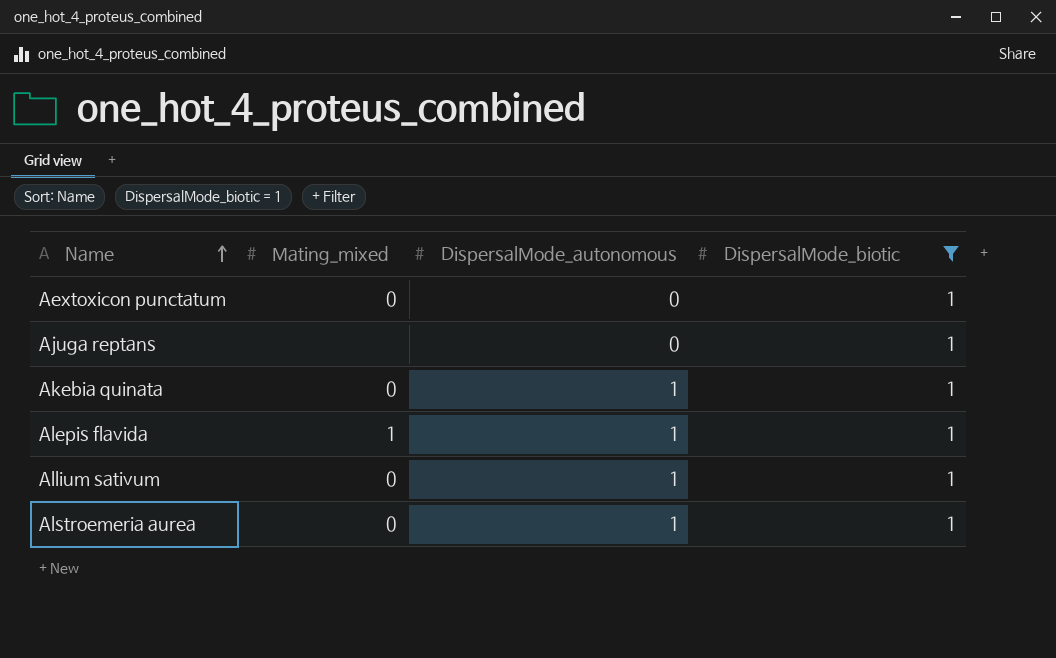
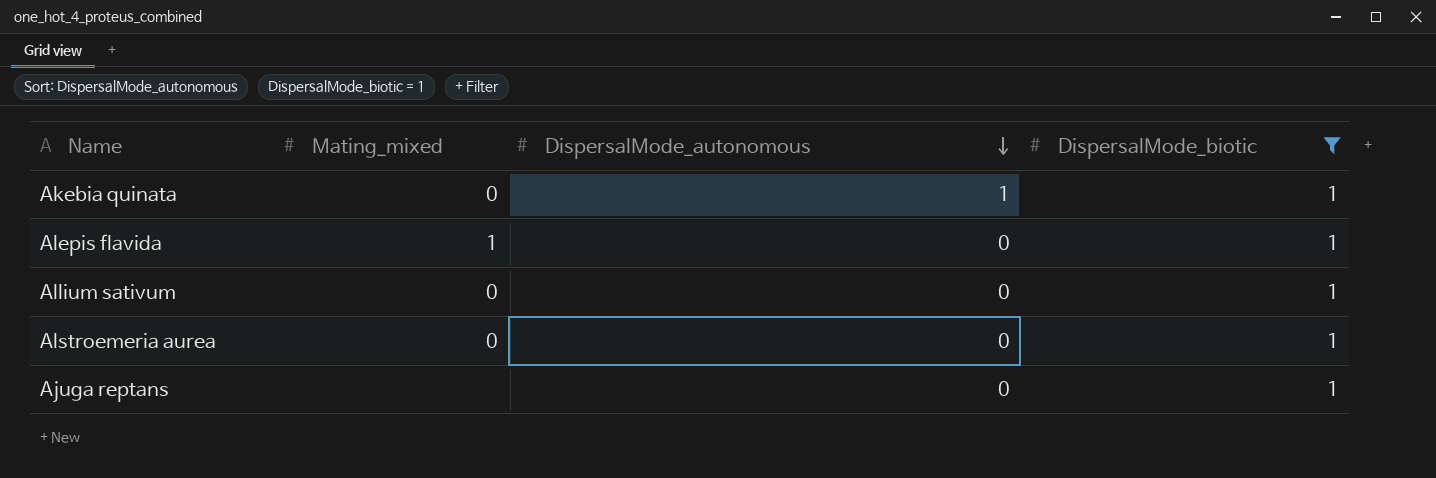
row order: Name ascending -> DispersalMode_autonomous descending
row Aextoxicon punctatum: 0 | 0 | 1 -> none
Alepis flavida | DispersalMode_autonomous: 1 -> 0
Allium sativum | DispersalMode_autonomous: 1 -> 0
Alstroemeria aurea | DispersalMode_autonomous: 1 -> 0

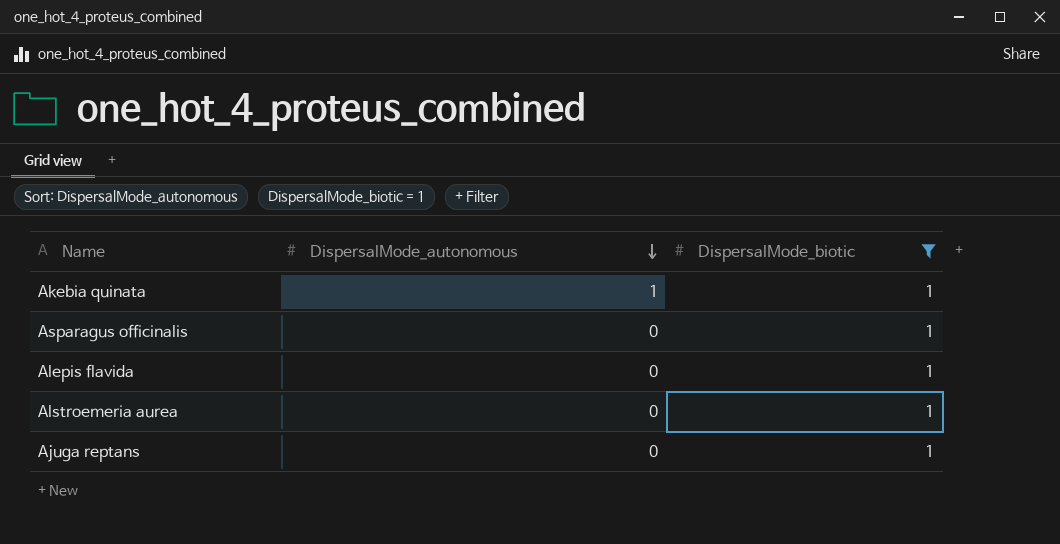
column Mating_mixed | position: 2 -> none
row Allium sativum: 0 | 0 | 1 -> none
row Asparagus officinalis: none -> 0 | 1

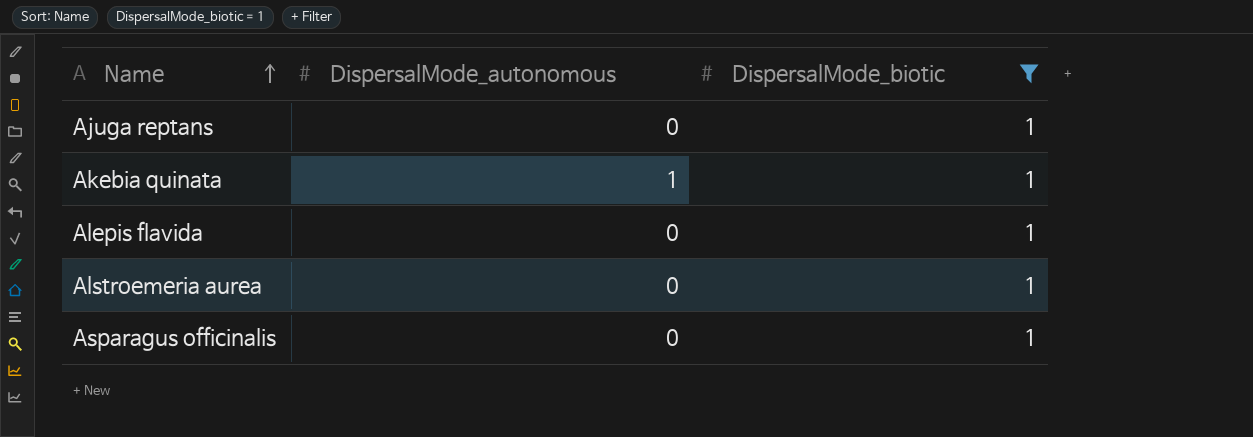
row order: DispersalMode_autonomous descending -> Name ascending

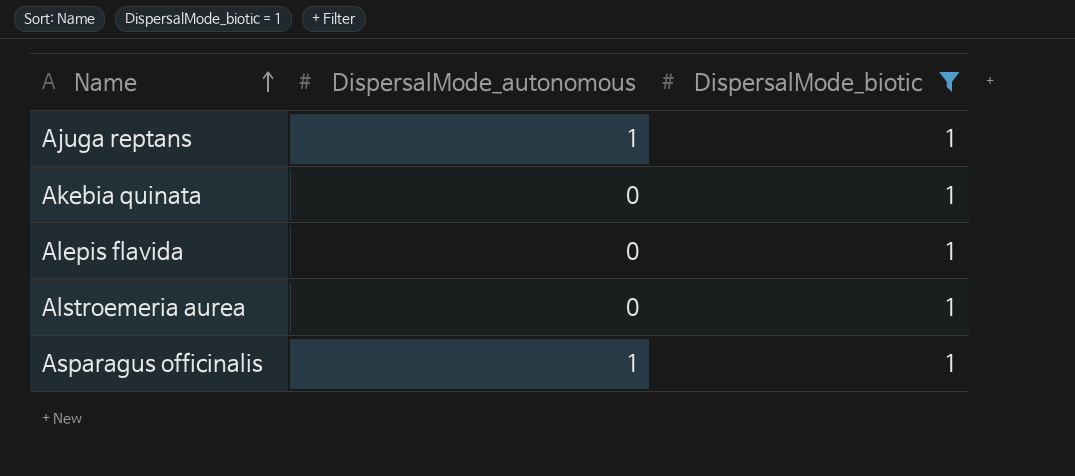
Ajuga reptans | DispersalMode_autonomous: 0 -> 1
Akebia quinata | DispersalMode_autonomous: 1 -> 0
Asparagus officinalis | DispersalMode_autonomous: 0 -> 1

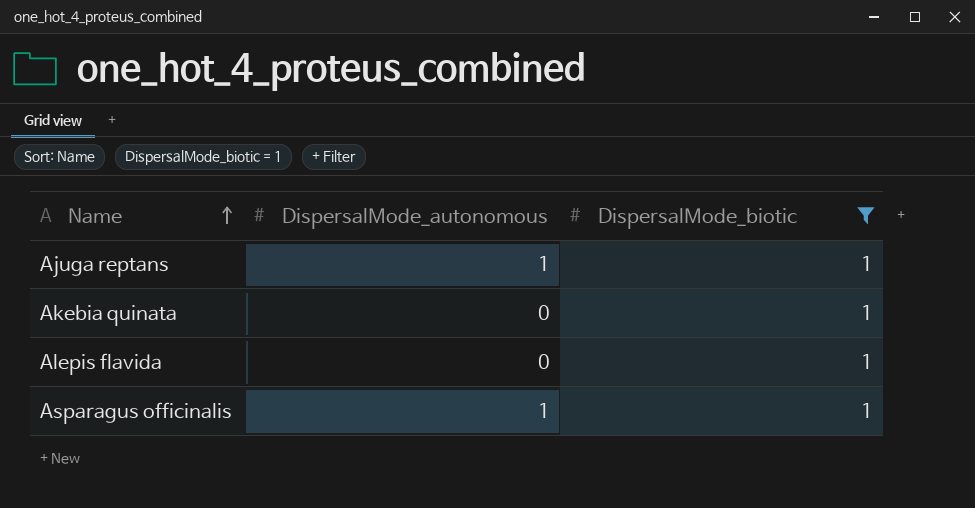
row Alstroemeria aurea: 0 | 1 -> none

